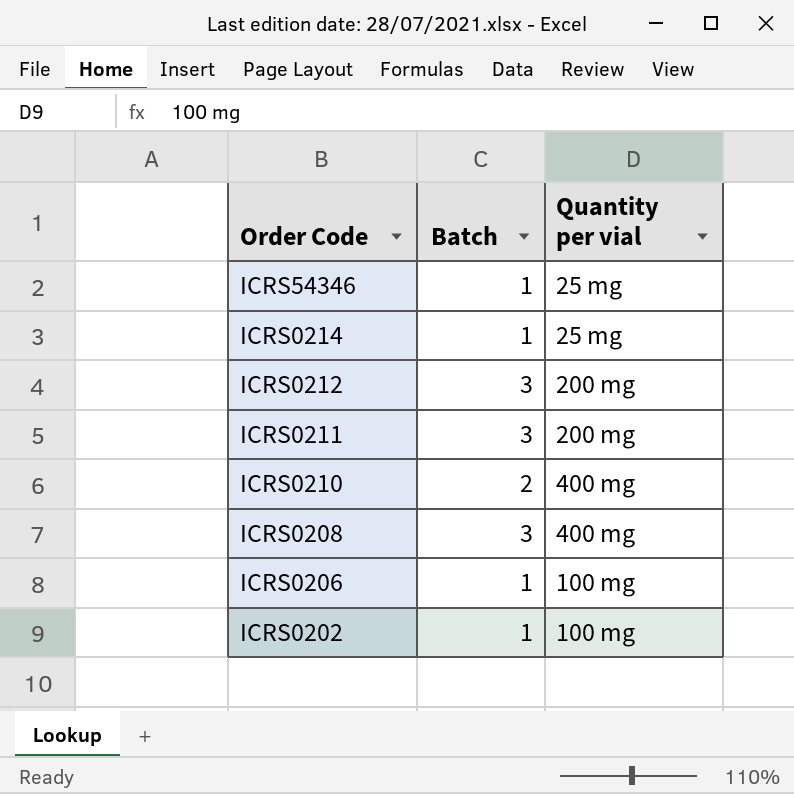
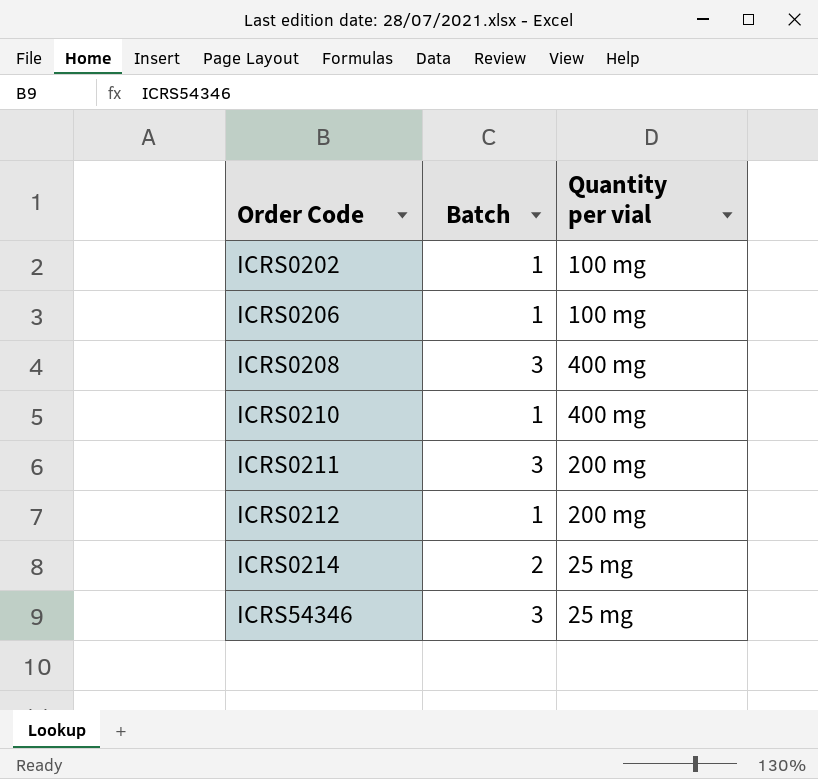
row order: Order Code descending -> Order Code ascending
ICRS0210 | Batch: 2 -> 1
ICRS0212 | Batch: 3 -> 1
ICRS0214 | Batch: 1 -> 2
ICRS54346 | Batch: 1 -> 3

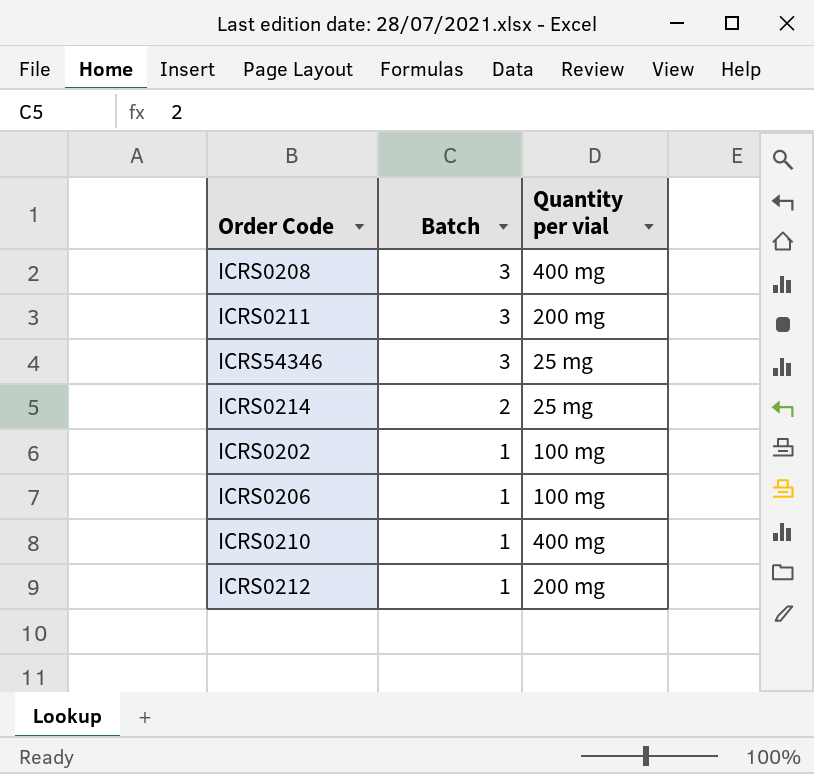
row order: Order Code ascending -> Batch descending

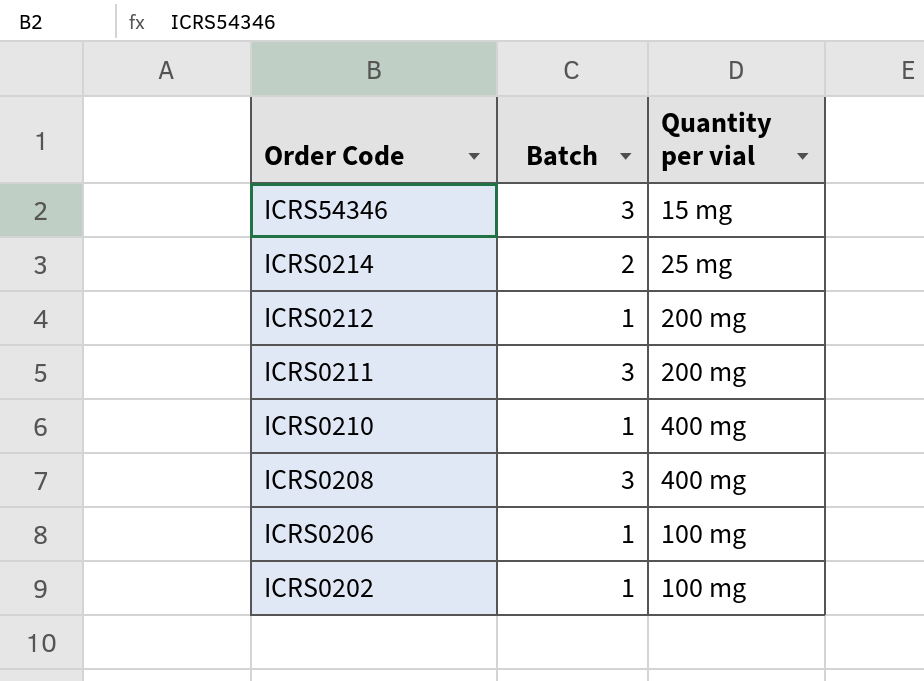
row order: Batch descending -> Order Code descending
ICRS54346 | Quantity per vial: 25 mg -> 15 mg

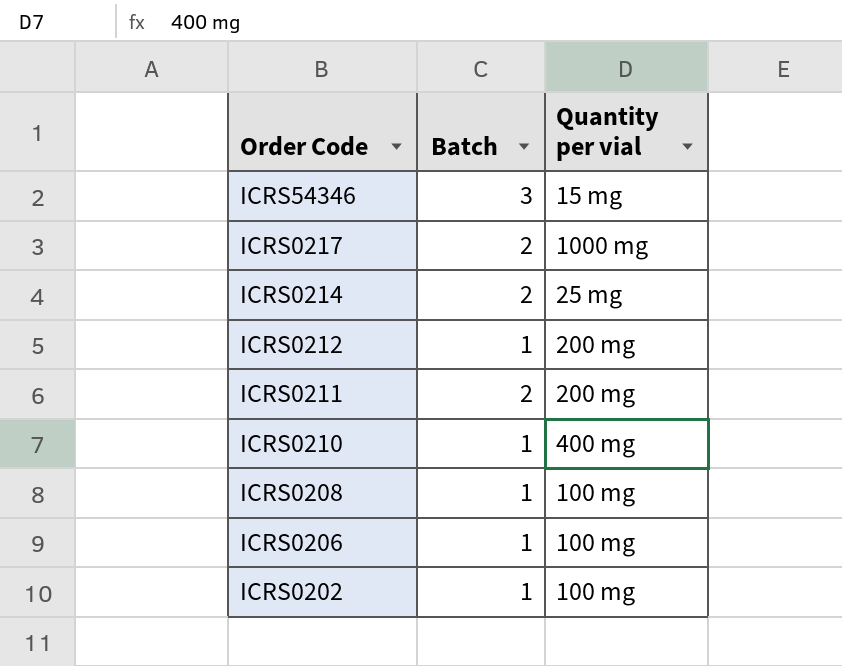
row ICRS0217: none -> 2 | 1000 mg
ICRS0211 | Batch: 3 -> 2
ICRS0208 | Batch: 3 -> 1
ICRS0208 | Quantity per vial: 400 mg -> 100 mg

